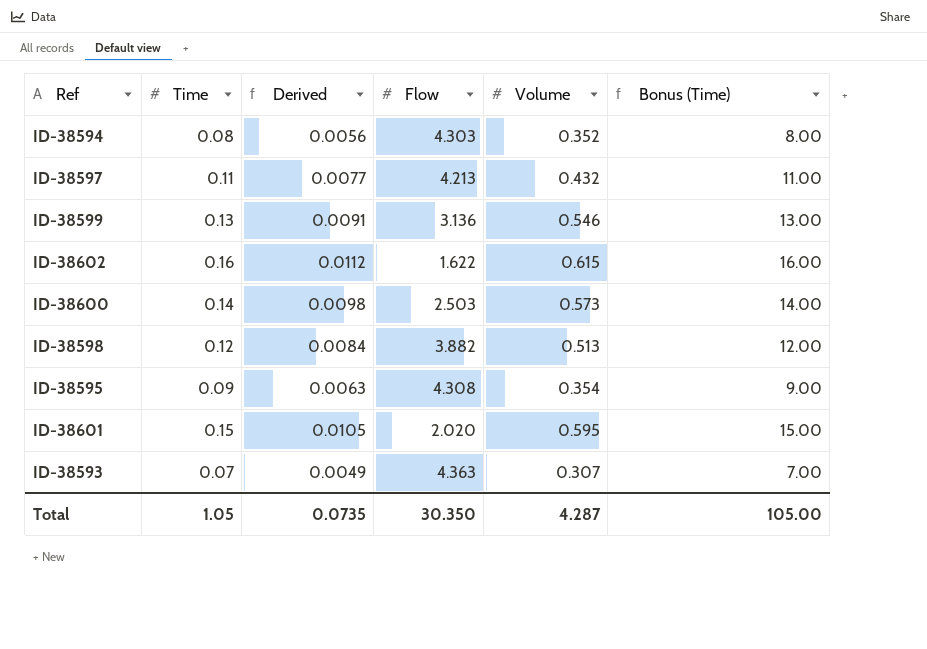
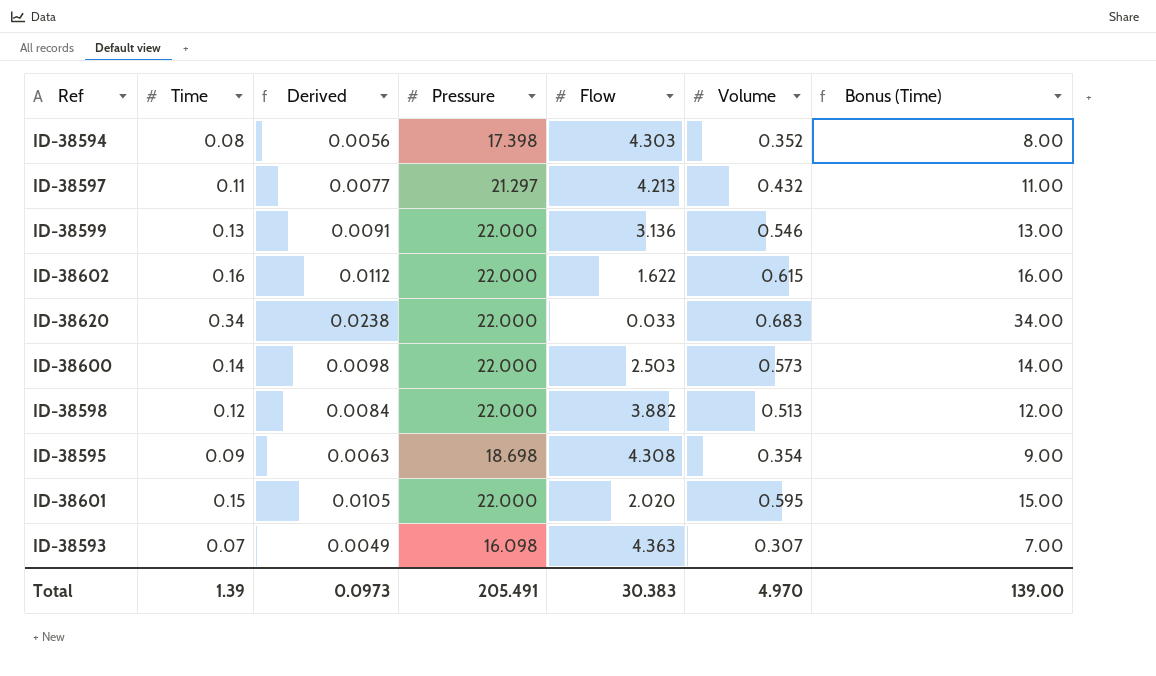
column Pressure | position: none -> 4
row ID-38620: none -> 0.34 | 0.0238 | 22.000 | 0.033 | 0.683 | 34.00
Total | Time: 1.05 -> 1.39
Total | Derived: 0.0735 -> 0.0973
Total | Flow: 30.350 -> 30.383
Total | Volume: 4.287 -> 4.970
Total | Bonus (Time): 105.00 -> 139.00

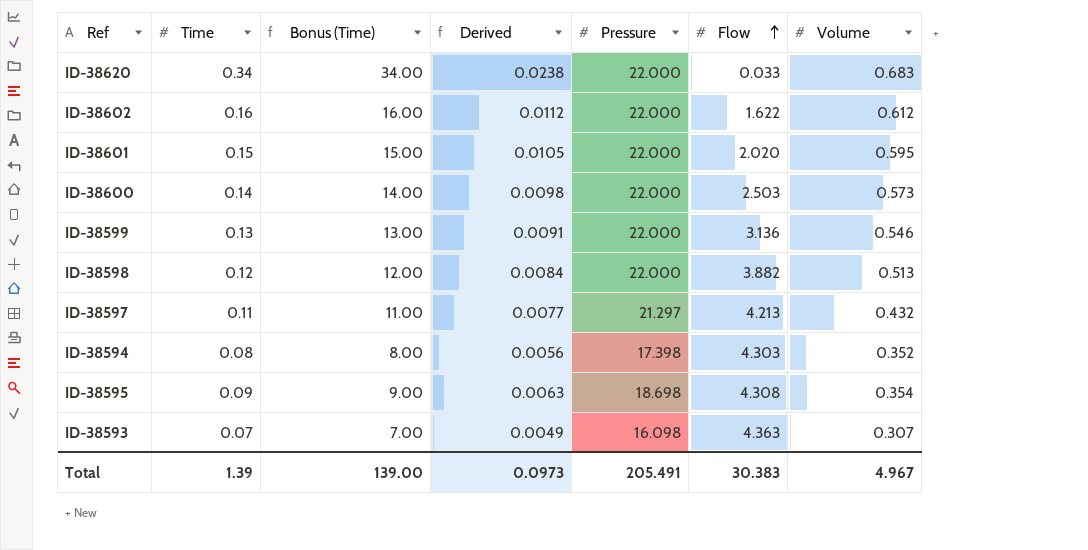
row order: none -> Flow ascending
column Bonus (Time) | position: 7 -> 3
ID-38602 | Volume: 0.615 -> 0.612
Total | Volume: 4.970 -> 4.967

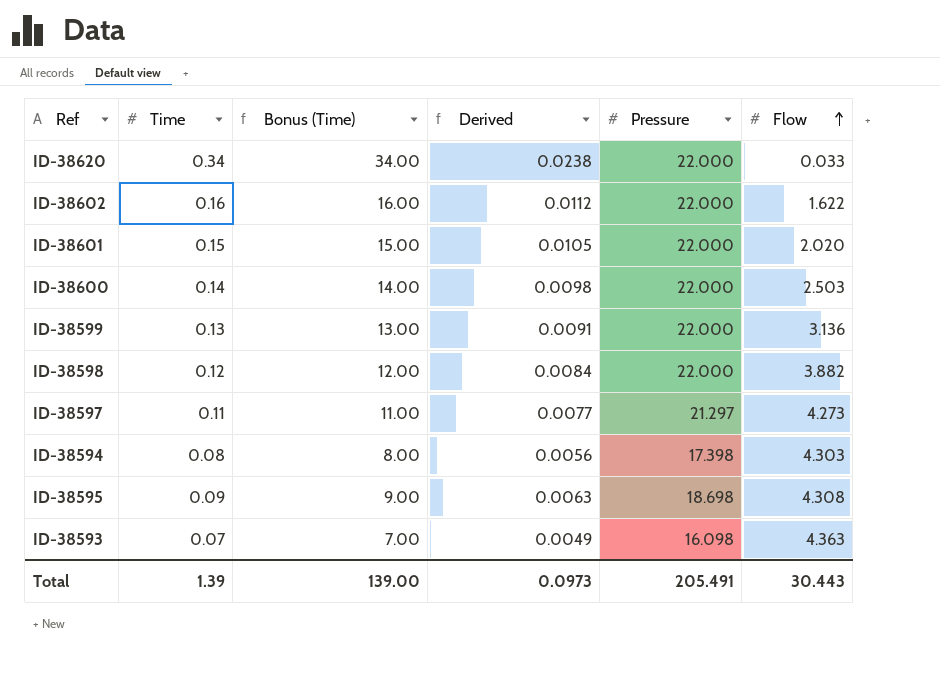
column Volume | position: 7 -> none
ID-38597 | Flow: 4.213 -> 4.273
Total | Flow: 30.383 -> 30.443

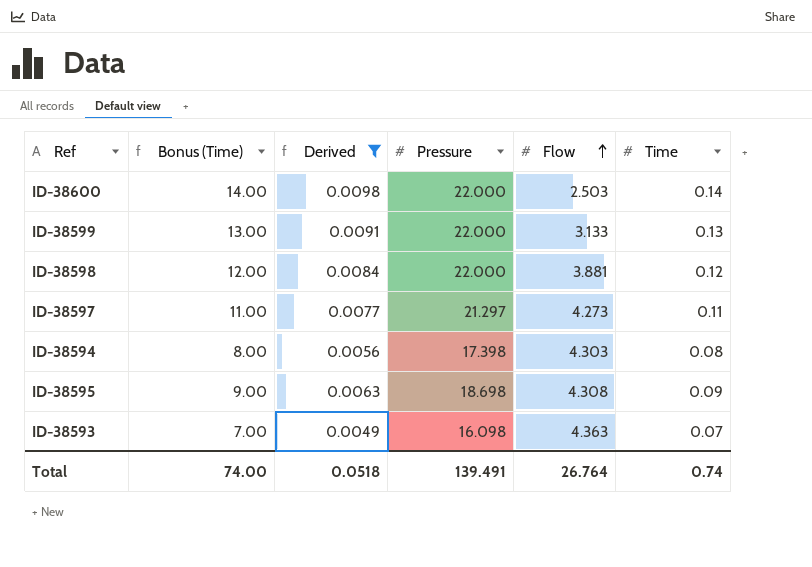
filter: none -> Derived <= 0.0098
column Time | position: 2 -> 6
ID-38599 | Flow: 3.136 -> 3.133
ID-38598 | Flow: 3.882 -> 3.881
Total | Bonus (Time): 139.00 -> 74.00
Total | Derived: 0.0973 -> 0.0518
Total | Pressure: 205.491 -> 139.491
Total | Flow: 30.443 -> 26.764
Total | Time: 1.39 -> 0.74

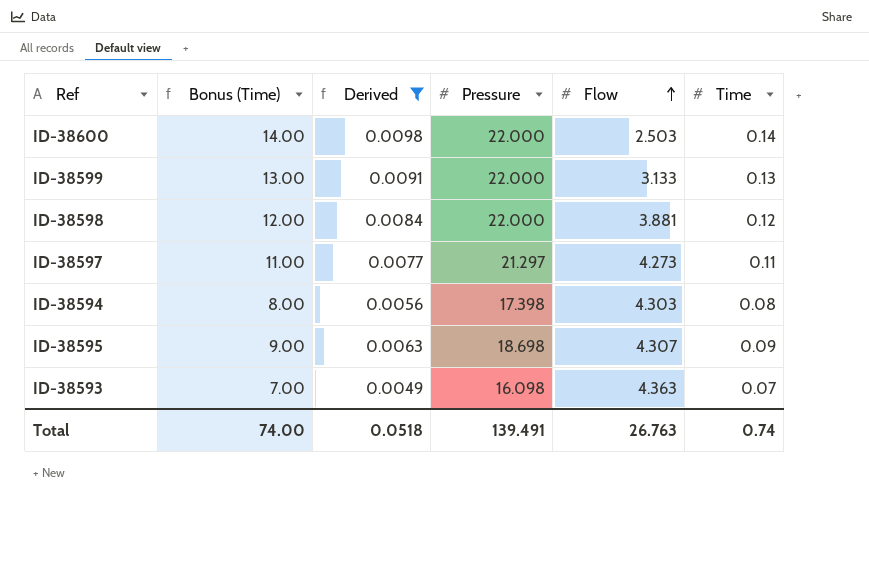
ID-38595 | Flow: 4.308 -> 4.307
Total | Flow: 26.764 -> 26.763

